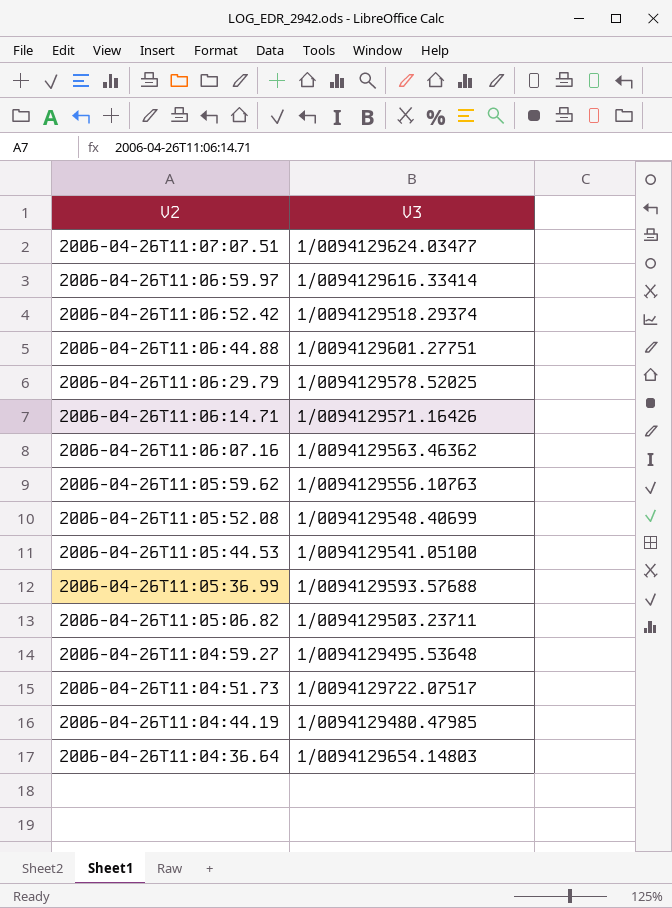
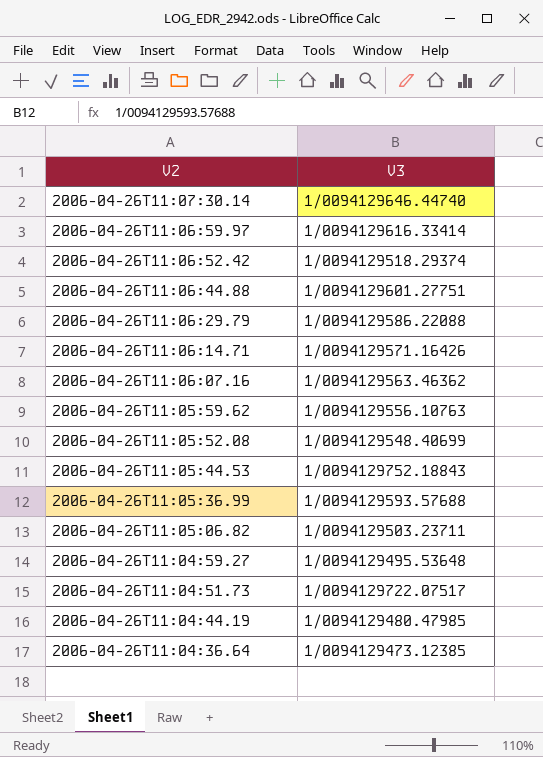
row 2006-04-26T11:07:07.51: 1/0094129624.03477 -> none
row 2006-04-26T11:07:30.14: none -> 1/0094129646.44740
2006-04-26T11:06:29.79 | V3: 1/0094129578.52025 -> 1/0094129586.22088
2006-04-26T11:05:44.53 | V3: 1/0094129541.05100 -> 1/0094129752.18843
2006-04-26T11:04:36.64 | V3: 1/0094129654.14803 -> 1/0094129473.12385

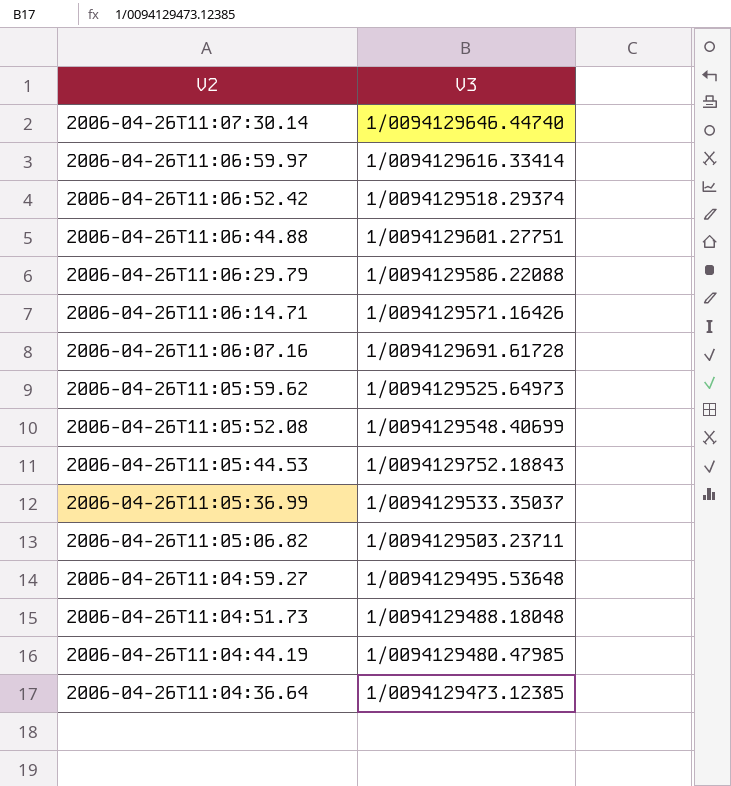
2006-04-26T11:06:07.16 | V3: 1/0094129563.46362 -> 1/0094129691.61728
2006-04-26T11:05:59.62 | V3: 1/0094129556.10763 -> 1/0094129525.64973
2006-04-26T11:05:36.99 | V3: 1/0094129593.57688 -> 1/0094129533.35037
2006-04-26T11:04:51.73 | V3: 1/0094129722.07517 -> 1/0094129488.18048

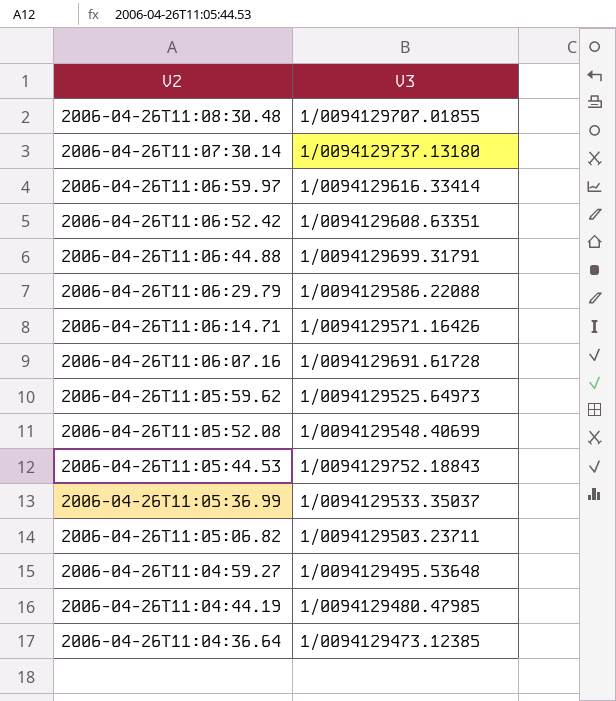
row 2006-04-26T11:04:51.73: 1/0094129488.18048 -> none
row 2006-04-26T11:08:30.48: none -> 1/0094129707.01855
2006-04-26T11:07:30.14 | V3: 1/0094129646.44740 -> 1/0094129737.13180
2006-04-26T11:06:52.42 | V3: 1/0094129518.29374 -> 1/0094129608.63351
2006-04-26T11:06:44.88 | V3: 1/0094129601.27751 -> 1/0094129699.31791

